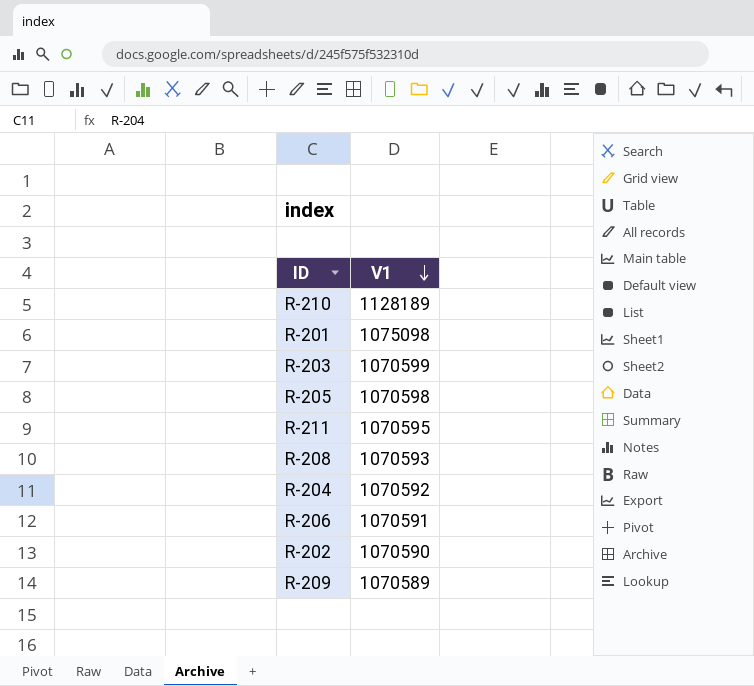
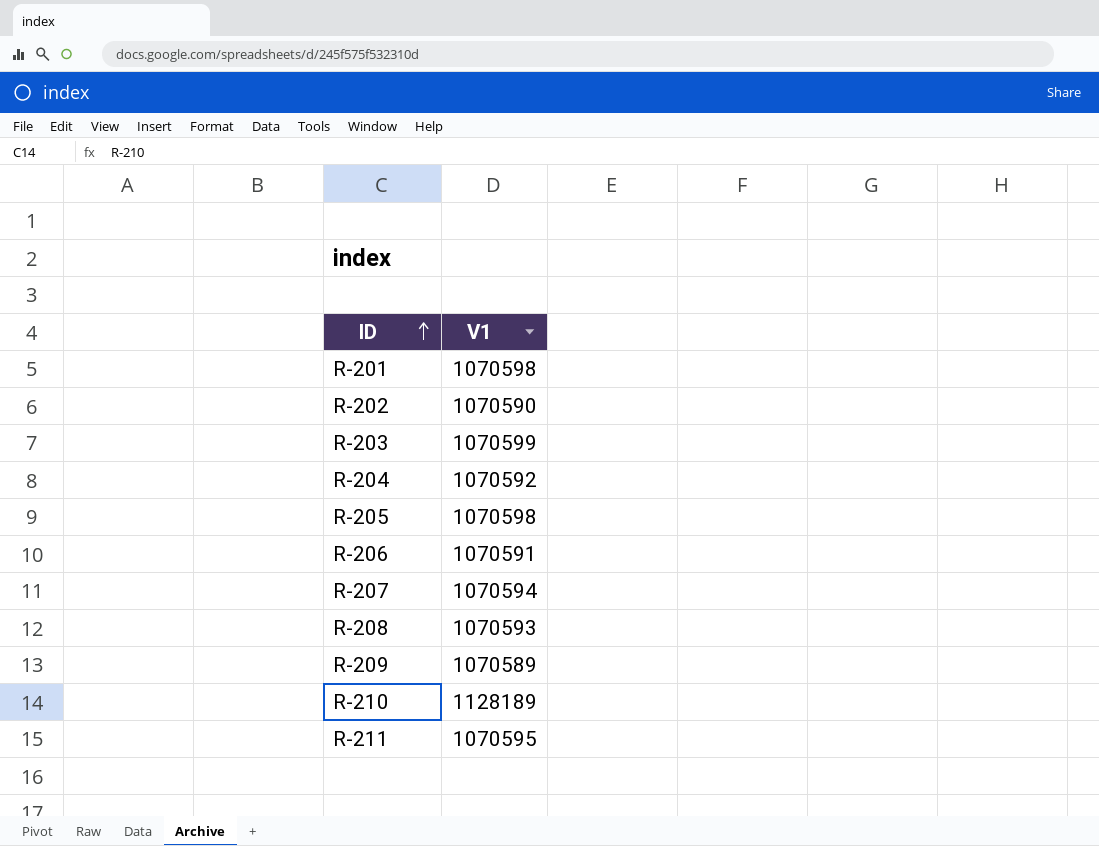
row order: V1 descending -> ID ascending
R-201 | V1: 1075098 -> 1070598
row R-207: none -> 1070594

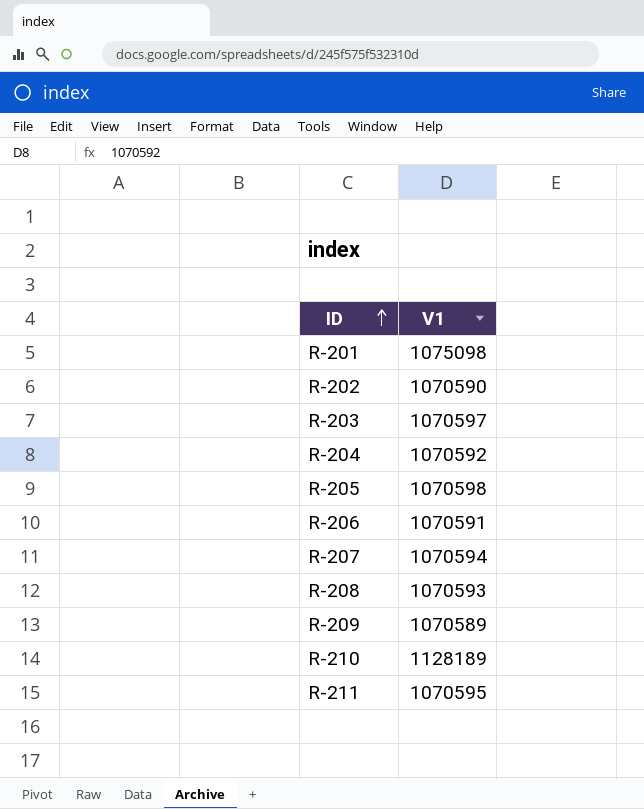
R-201 | V1: 1070598 -> 1075098
R-203 | V1: 1070599 -> 1070597

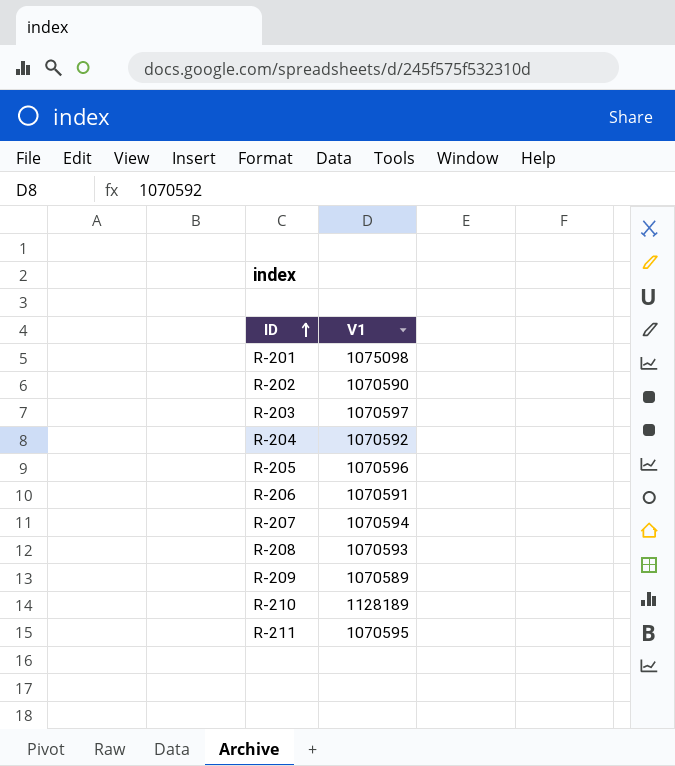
R-205 | V1: 1070598 -> 1070596

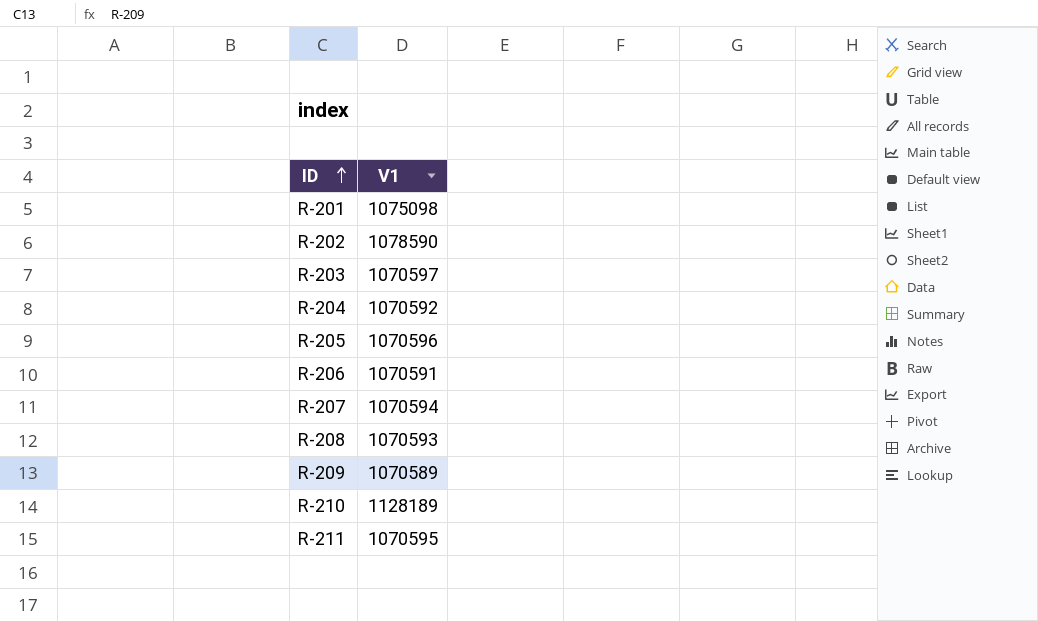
R-202 | V1: 1070590 -> 1078590

